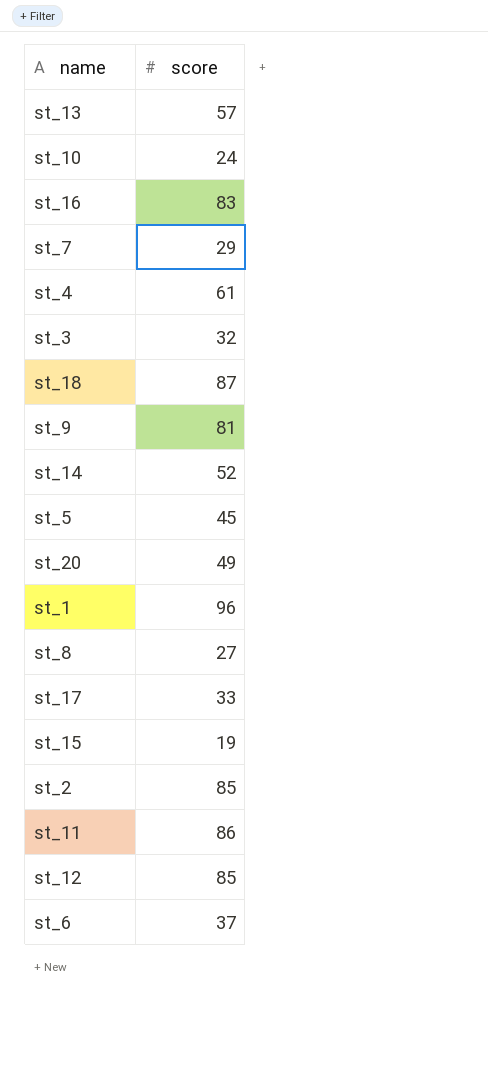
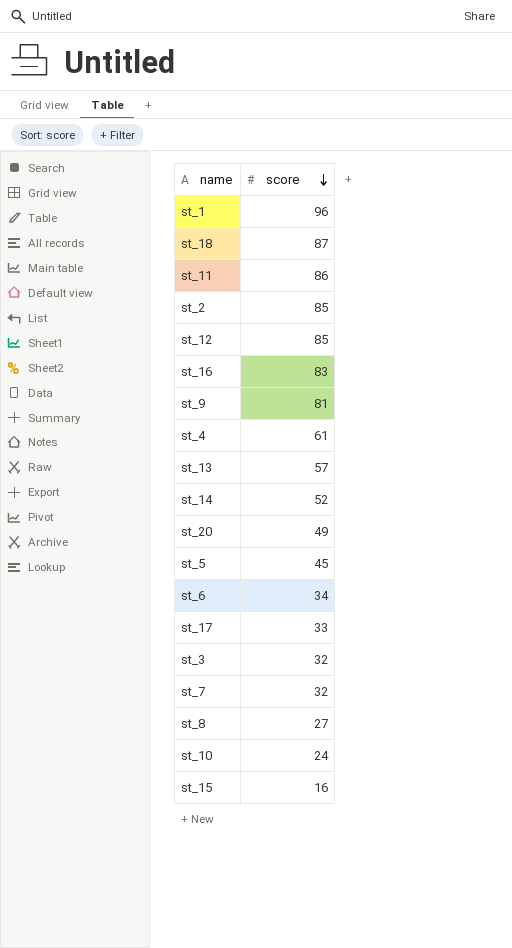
row order: none -> score descending
st_6 | score: 37 -> 34
st_7 | score: 29 -> 32
st_15 | score: 19 -> 16

